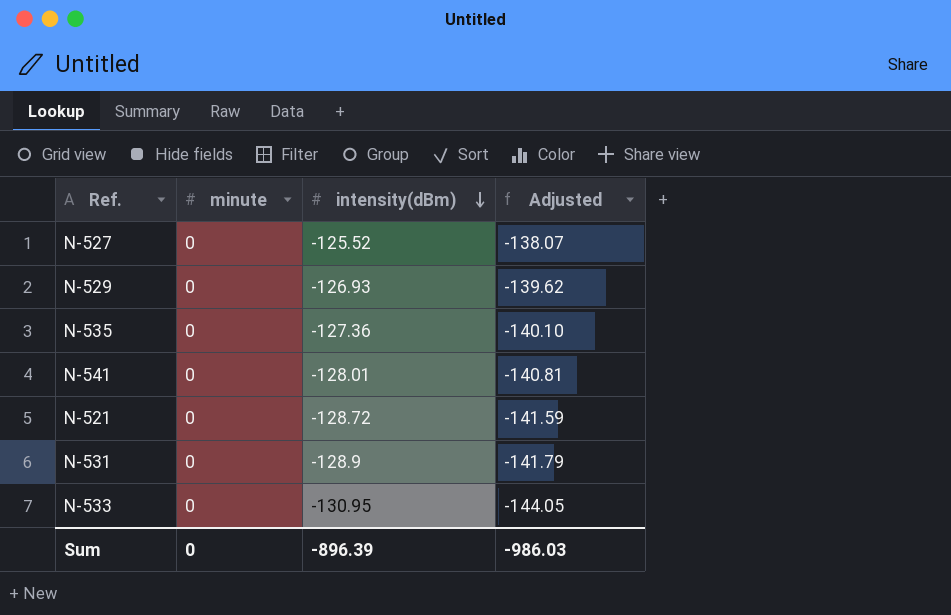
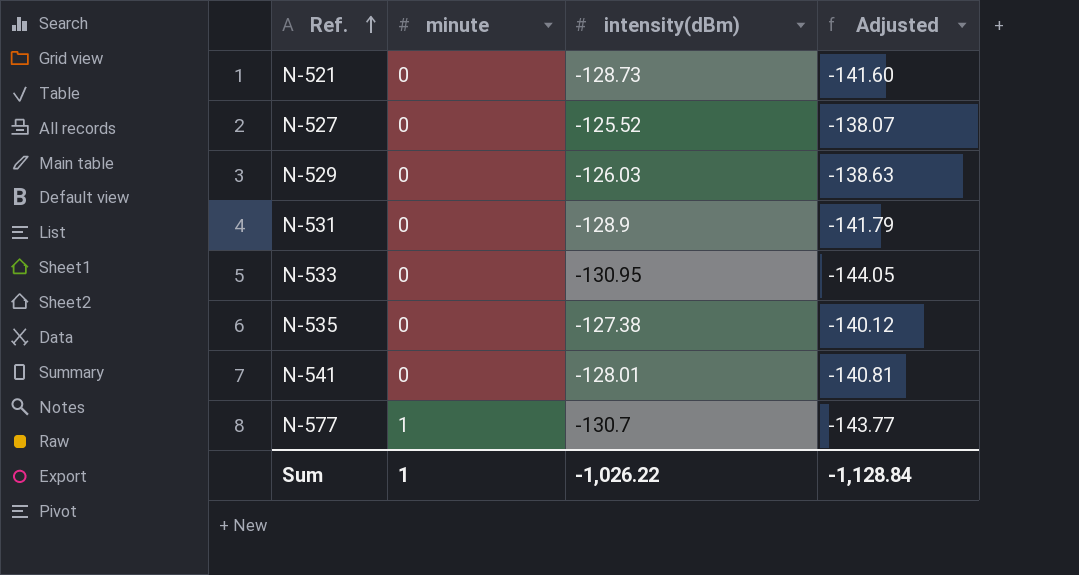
row order: intensity(dBm) descending -> Ref. ascending
N-521 | intensity(dBm): -128.72 -> -128.73
N-521 | Adjusted: -141.59 -> -141.60
N-529 | intensity(dBm): -126.93 -> -126.03
N-529 | Adjusted: -139.62 -> -138.63
N-535 | intensity(dBm): -127.36 -> -127.38
N-535 | Adjusted: -140.10 -> -140.12
row N-577: none -> 1 | -130.7 | -143.77
Sum | minute: 0 -> 1
Sum | intensity(dBm): -896.39 -> -1,026.22
Sum | Adjusted: -986.03 -> -1,128.84

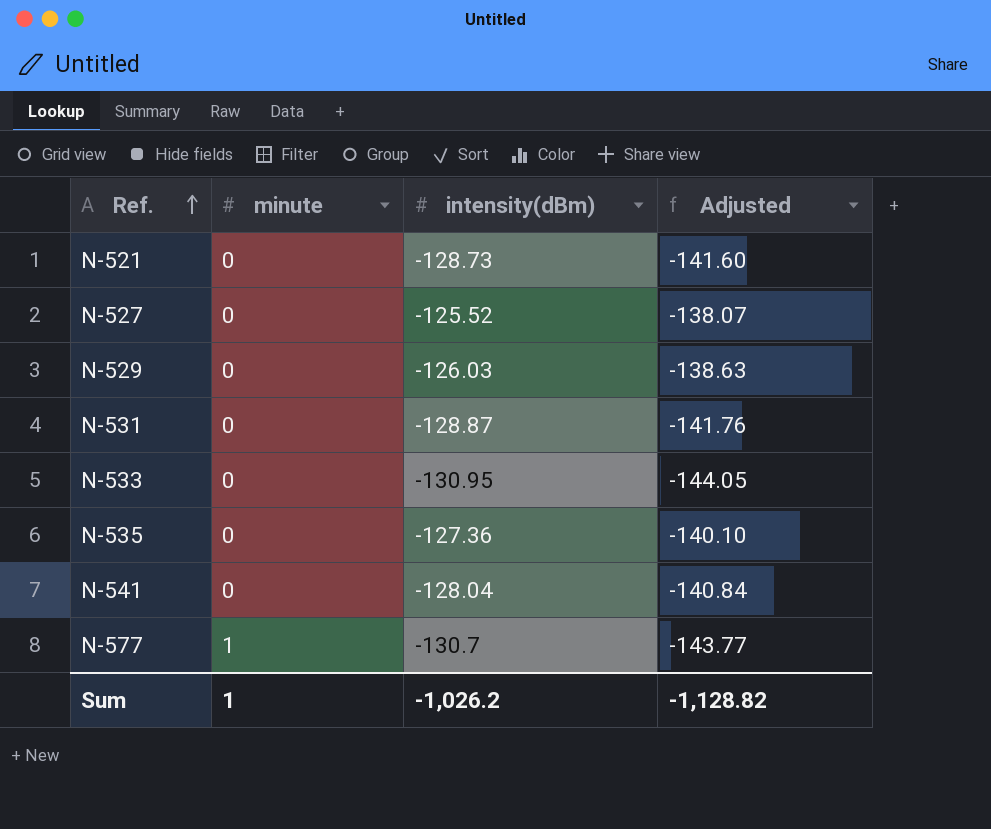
N-531 | intensity(dBm): -128.9 -> -128.87
N-531 | Adjusted: -141.79 -> -141.76
N-535 | intensity(dBm): -127.38 -> -127.36
N-535 | Adjusted: -140.12 -> -140.10
N-541 | intensity(dBm): -128.01 -> -128.04
N-541 | Adjusted: -140.81 -> -140.84
Sum | intensity(dBm): -1,026.22 -> -1,026.2
Sum | Adjusted: -1,128.84 -> -1,128.82

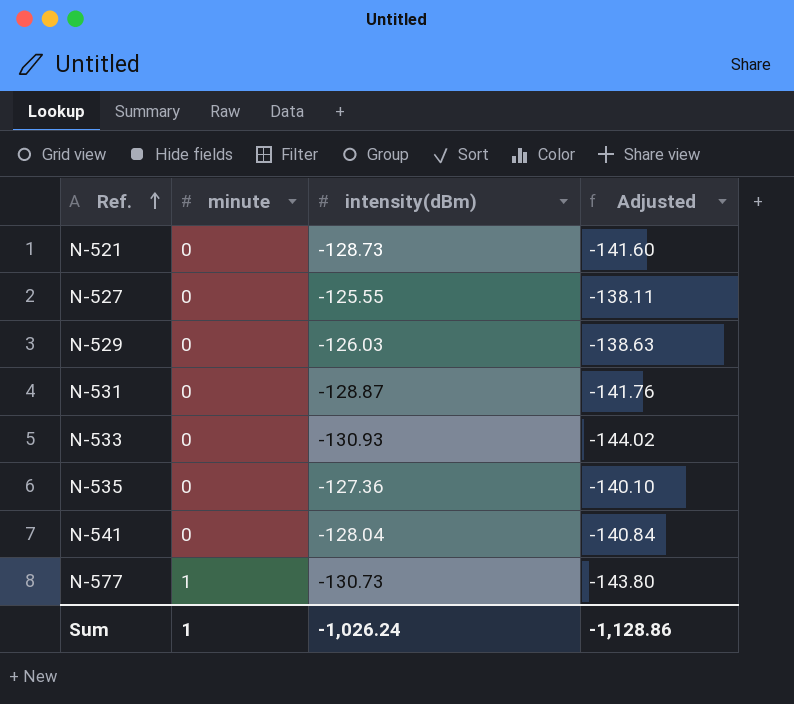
N-527 | intensity(dBm): -125.52 -> -125.55
N-527 | Adjusted: -138.07 -> -138.11
N-533 | intensity(dBm): -130.95 -> -130.93
N-533 | Adjusted: -144.05 -> -144.02
N-577 | intensity(dBm): -130.7 -> -130.73
N-577 | Adjusted: -143.77 -> -143.80
Sum | intensity(dBm): -1,026.2 -> -1,026.24
Sum | Adjusted: -1,128.82 -> -1,128.86

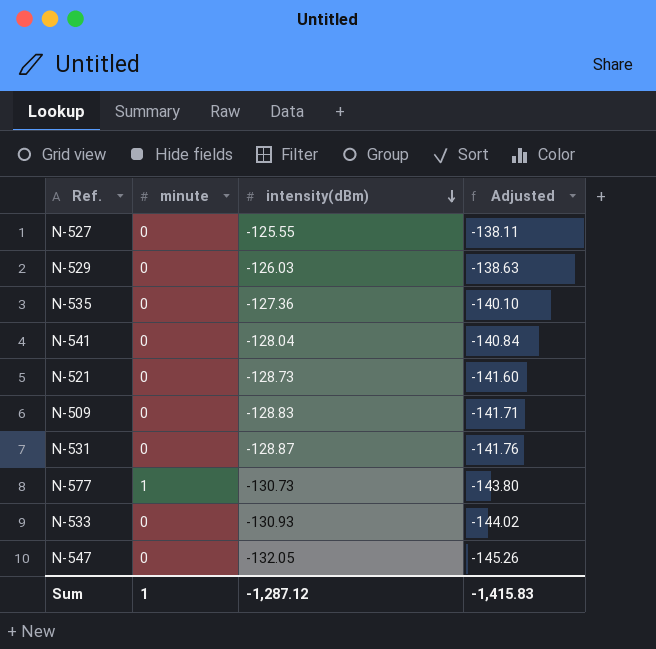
row order: Ref. ascending -> intensity(dBm) descending
row N-509: none -> 0 | -128.83 | -141.71
row N-547: none -> 0 | -132.05 | -145.26
Sum | intensity(dBm): -1,026.24 -> -1,287.12
Sum | Adjusted: -1,128.86 -> -1,415.83

